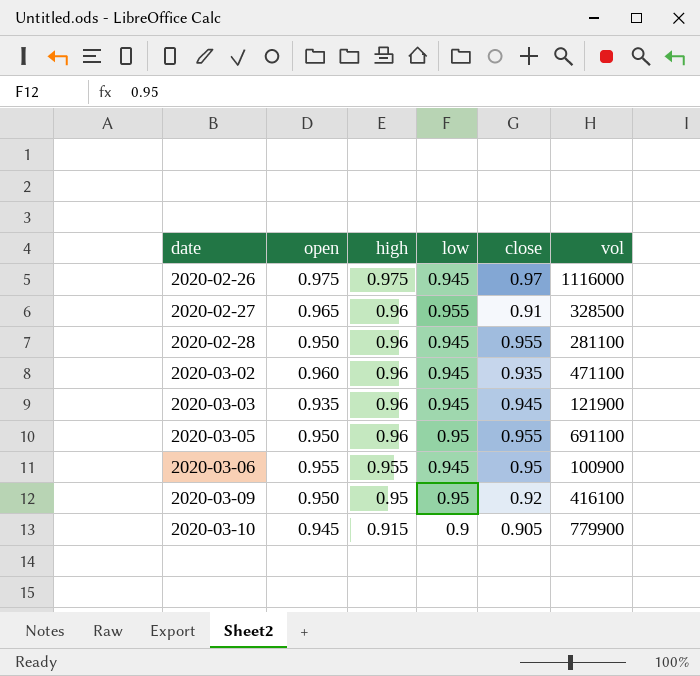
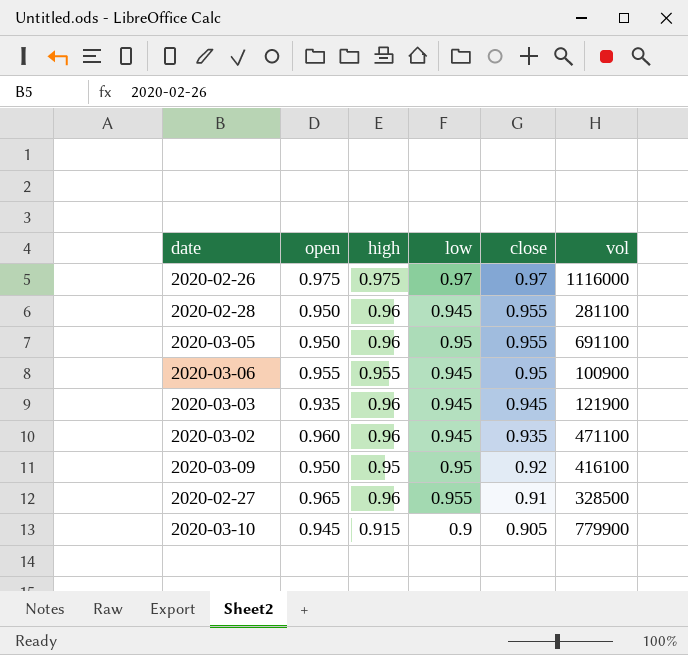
row order: date ascending -> close descending
2020-02-26 | low: 0.945 -> 0.97

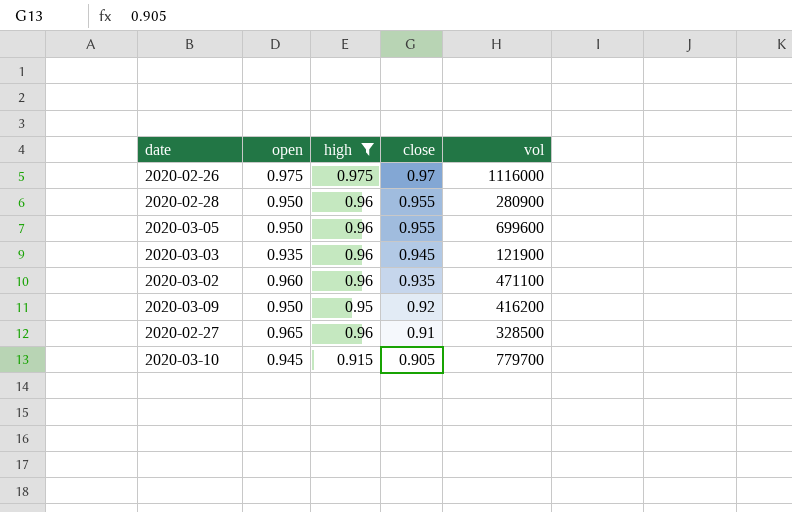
filter: none -> high != 0.955
column low | position: 4 -> none
2020-02-28 | vol: 281100 -> 280900
2020-03-05 | vol: 691100 -> 699600
2020-03-09 | vol: 416100 -> 416200
2020-03-10 | vol: 779900 -> 779700

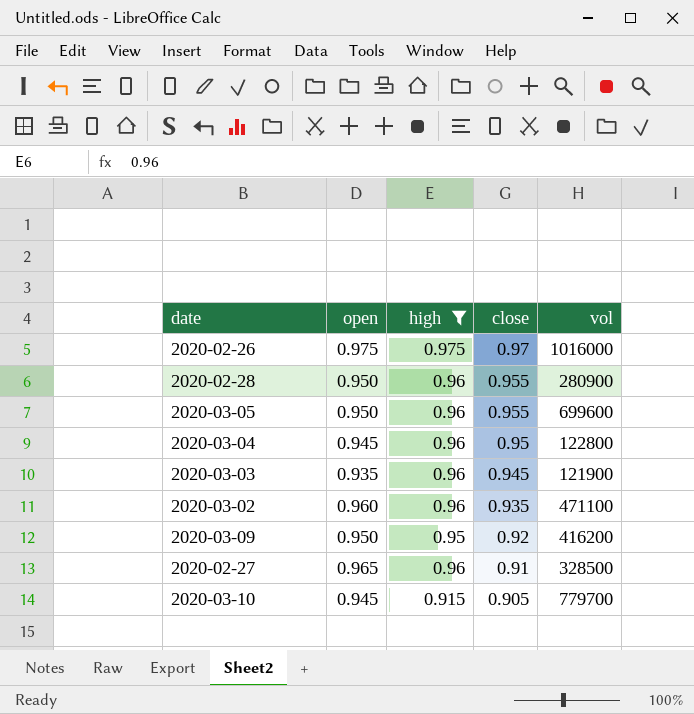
2020-02-26 | vol: 1116000 -> 1016000
row 2020-03-04: none -> 0.945 | 0.96 | 0.95 | 122800

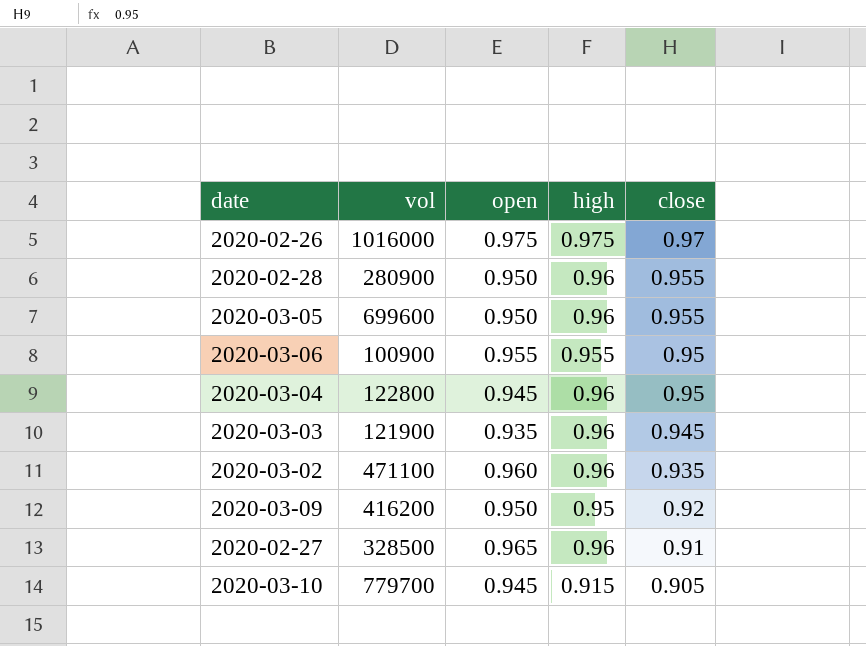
filter: high != 0.955 -> none
column vol | position: 5 -> 2

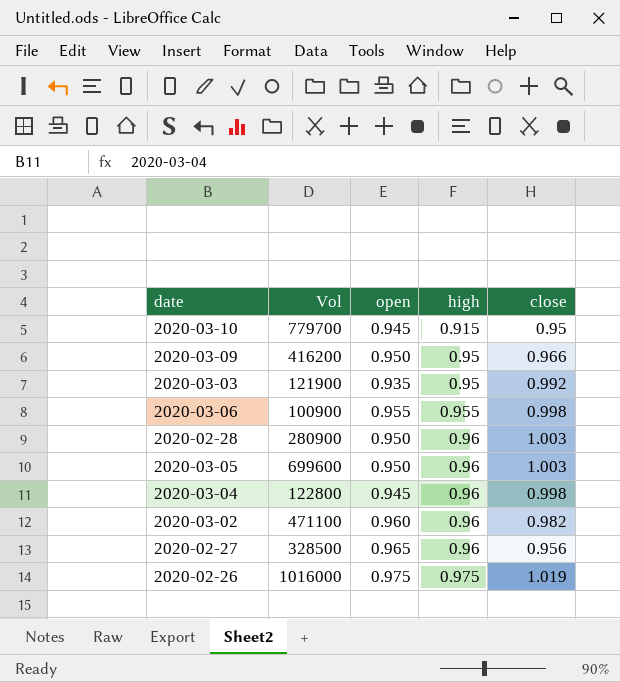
row order: close descending -> high ascending
column name: vol -> Vol
2020-03-10 | close: 0.905 -> 0.95
2020-03-09 | close: 0.92 -> 0.966
2020-03-03 | high: 0.96 -> 0.95
2020-03-03 | close: 0.945 -> 0.992
2020-03-06 | close: 0.95 -> 0.998
2020-02-28 | close: 0.955 -> 1.003
2020-03-05 | close: 0.955 -> 1.003
2020-03-04 | close: 0.95 -> 0.998
2020-03-02 | close: 0.935 -> 0.982
2020-02-27 | close: 0.91 -> 0.956
2020-02-26 | close: 0.97 -> 1.019

